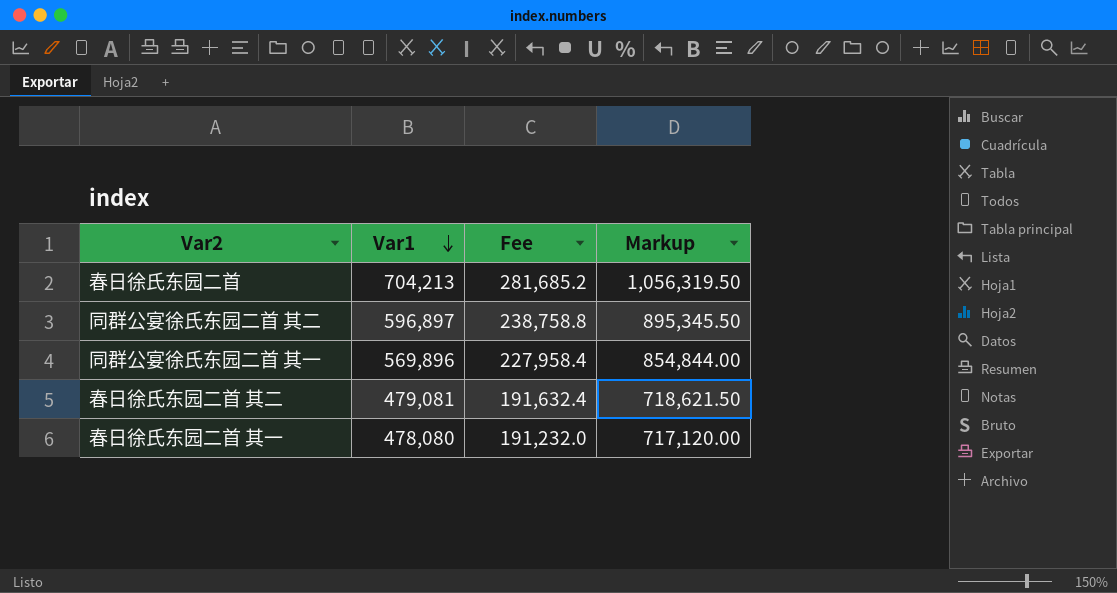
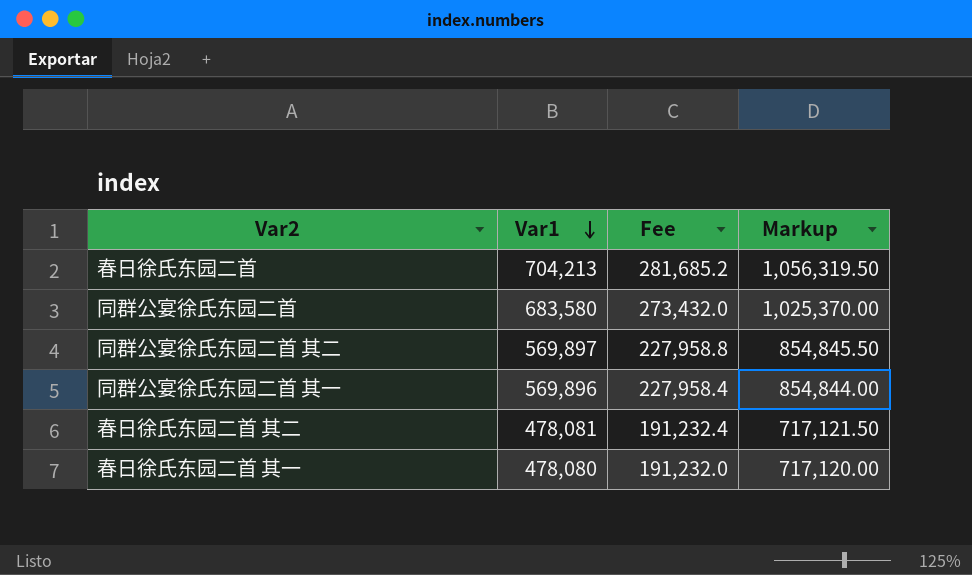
row 同群公宴徐氏东园二首: none -> 683,580 | 273,432.0 | 1,025,370.00
同群公宴徐氏东园二首 其二 | Var1: 596,897 -> 569,897
同群公宴徐氏东园二首 其二 | Fee: 238,758.8 -> 227,958.8
同群公宴徐氏东园二首 其二 | Markup: 895,345.50 -> 854,845.50
春日徐氏东园二首 其二 | Var1: 479,081 -> 478,081
春日徐氏东园二首 其二 | Fee: 191,632.4 -> 191,232.4
春日徐氏东园二首 其二 | Markup: 718,621.50 -> 717,121.50

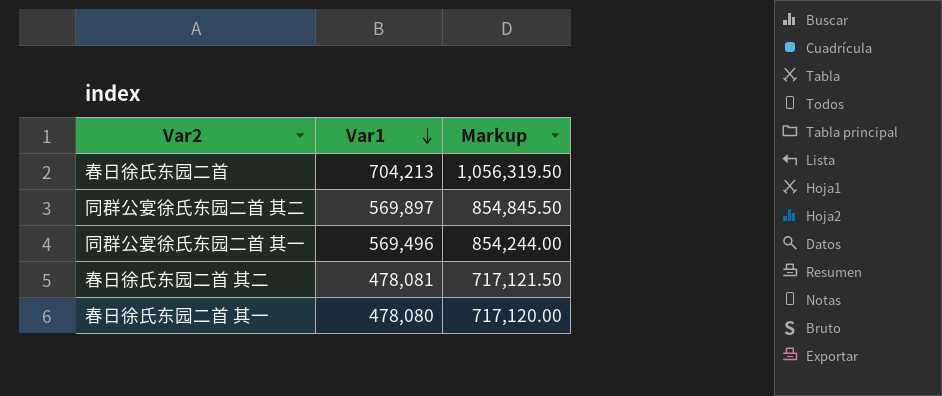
column Fee | formula: [Var1] * 0.4 -> none
row 同群公宴徐氏东园二首: 683,580 | 273,432.0 | 1,025,370.00 -> none
同群公宴徐氏东园二首 其一 | Var1: 569,896 -> 569,496
同群公宴徐氏东园二首 其一 | Markup: 854,844.00 -> 854,244.00

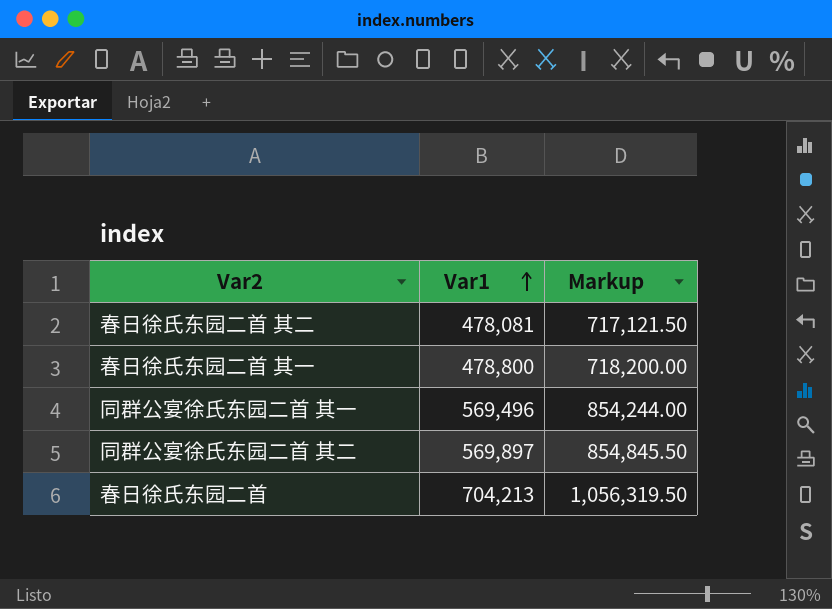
row order: Var1 descending -> Var1 ascending
春日徐氏东园二首 其一 | Var1: 478,080 -> 478,800
春日徐氏东园二首 其一 | Markup: 717,120.00 -> 718,200.00

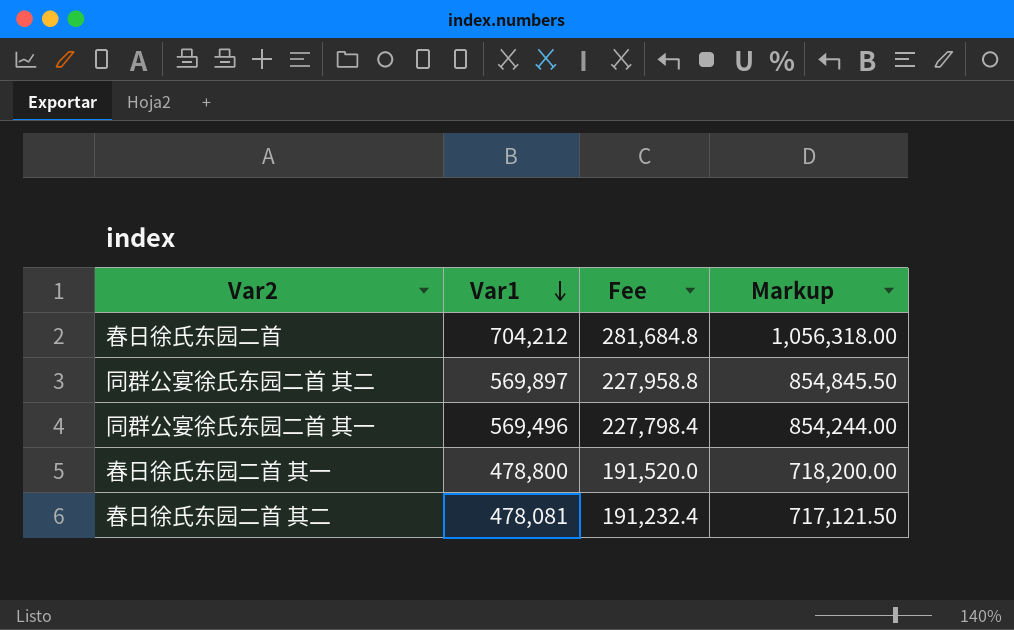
row order: Var1 ascending -> Var1 descending
column Fee | formula: none -> [Var1] * 0.4
春日徐氏东园二首 | Var1: 704,213 -> 704,212
春日徐氏东园二首 | Markup: 1,056,319.50 -> 1,056,318.00

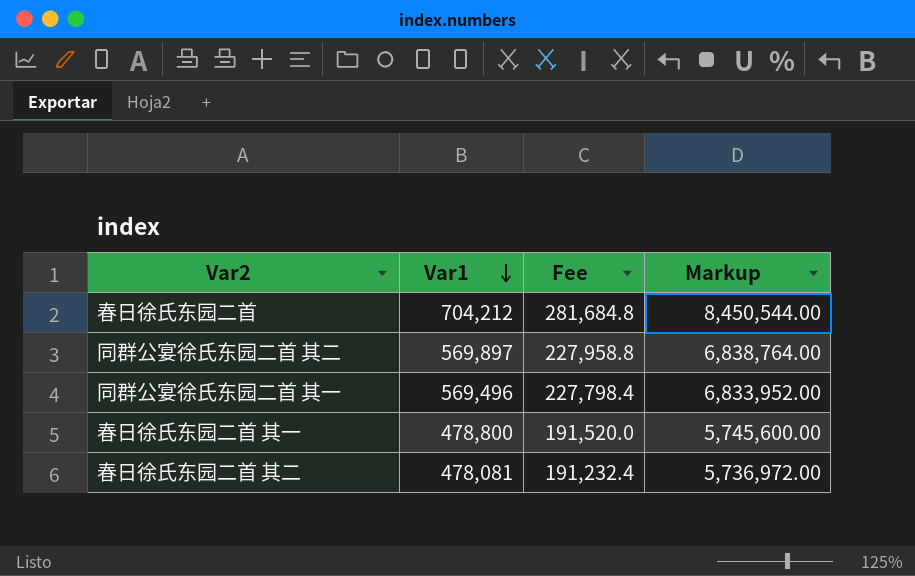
column Markup | formula: [Var1] * 1.5 -> [Var1] * 12

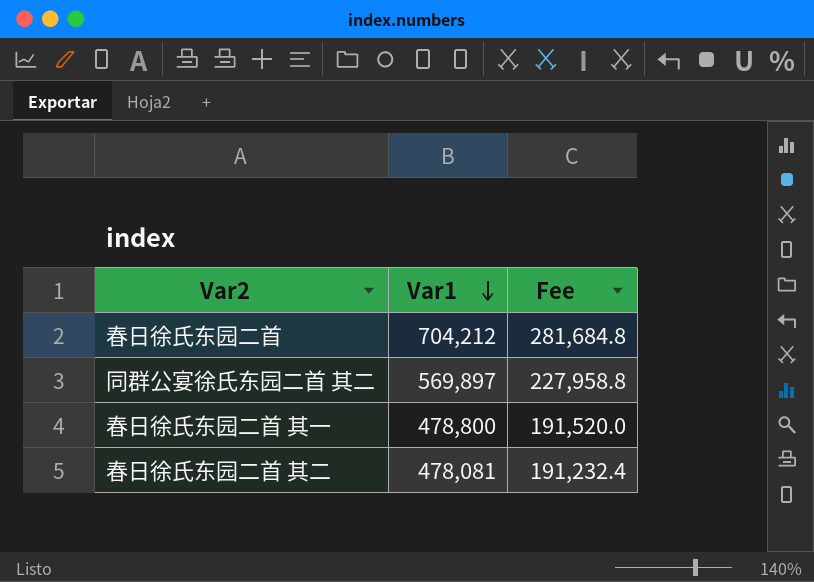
column Markup | formula: [Var1] * 12 -> none
row 同群公宴徐氏东园二首 其一: 569,496 | 227,798.4 | 6,833,952.00 -> none

